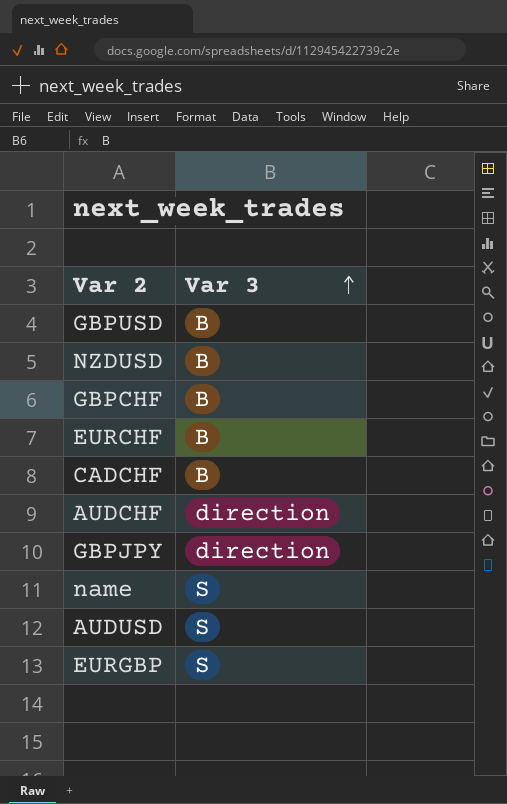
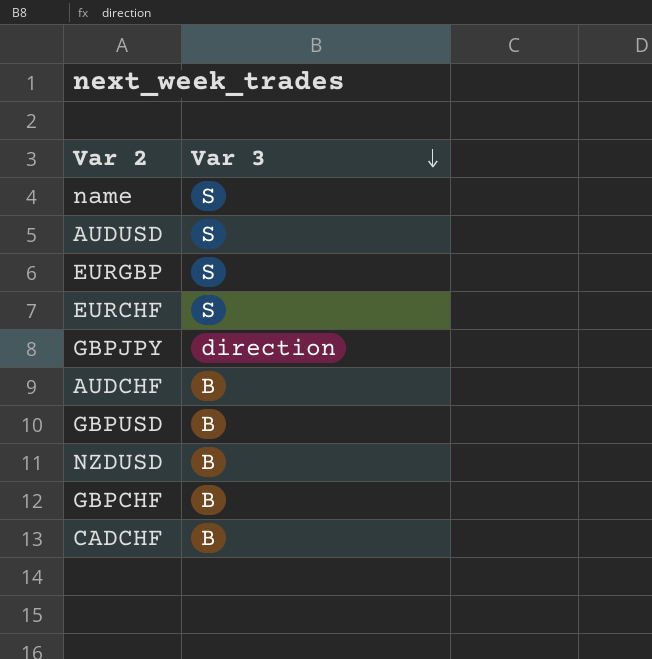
row order: Var 3 ascending -> Var 3 descending
EURCHF | Var 3: B -> S
AUDCHF | Var 3: direction -> B

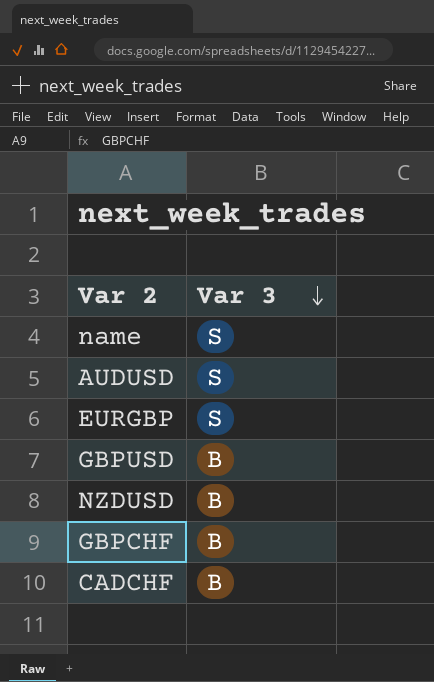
row EURCHF: S -> none
row GBPJPY: direction -> none
row AUDCHF: B -> none

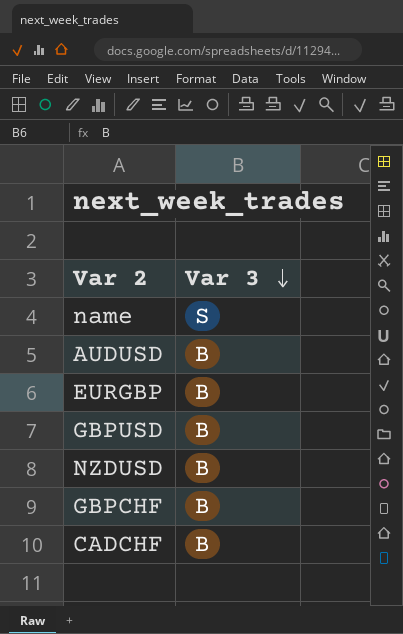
AUDUSD | Var 3: S -> B
EURGBP | Var 3: S -> B

